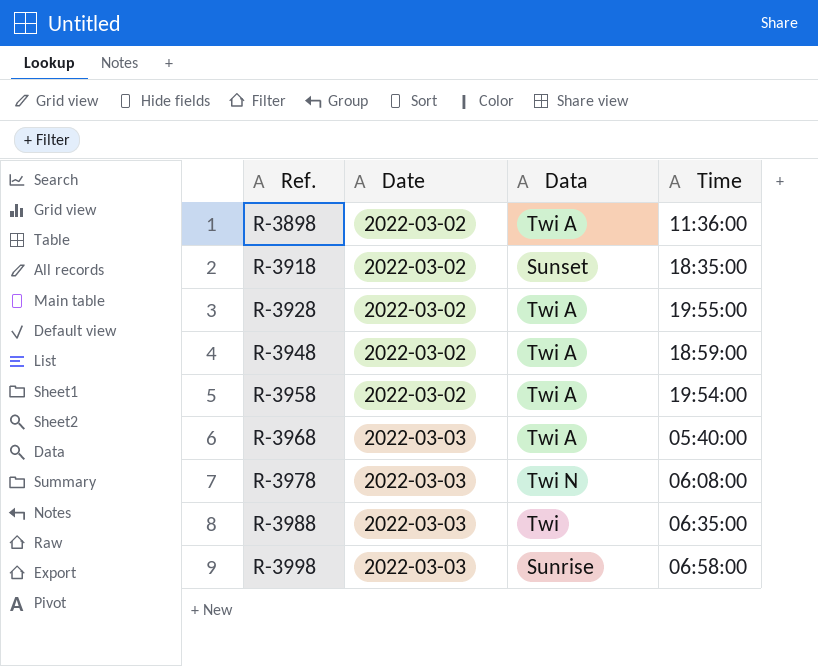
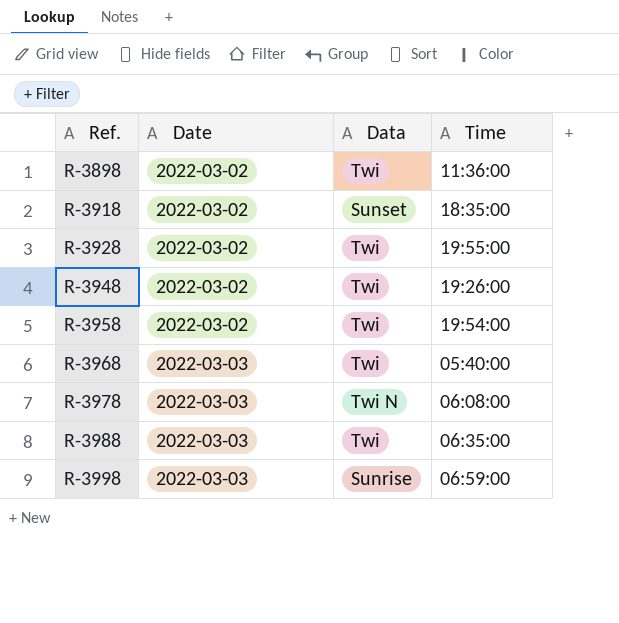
R-3898 | Data: Twi A -> Twi
R-3928 | Data: Twi A -> Twi
R-3948 | Data: Twi A -> Twi
R-3948 | Time: 18:59:00 -> 19:26:00
R-3958 | Data: Twi A -> Twi
R-3968 | Data: Twi A -> Twi
R-3998 | Time: 06:58:00 -> 06:59:00

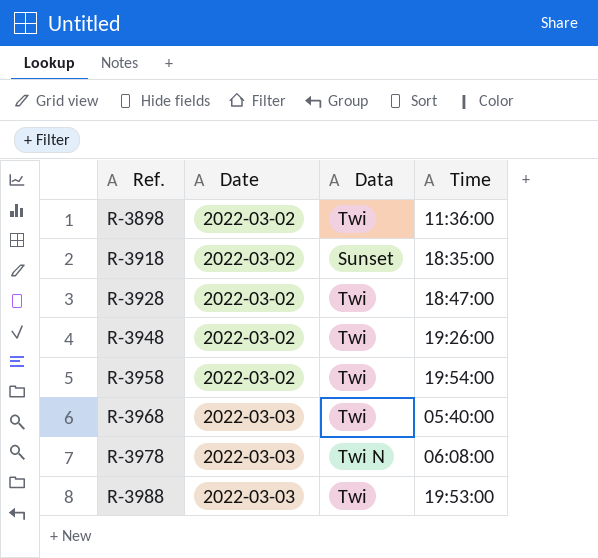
row R-3998: 2022-03-03 | Sunrise | 06:59:00 -> none
R-3928 | Time: 19:55:00 -> 18:47:00
R-3988 | Time: 06:35:00 -> 19:53:00

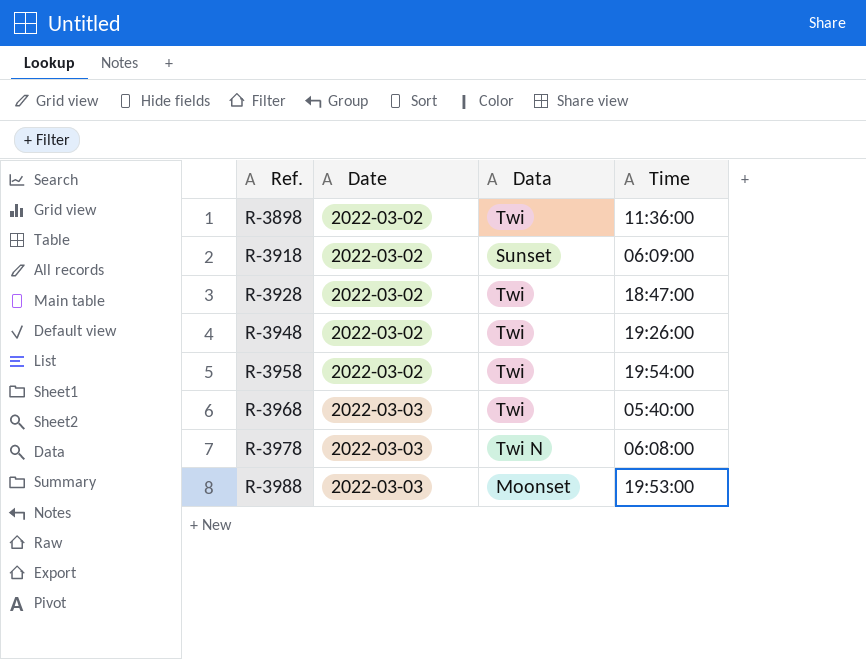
R-3918 | Time: 18:35:00 -> 06:09:00
R-3988 | Data: Twi -> Moonset

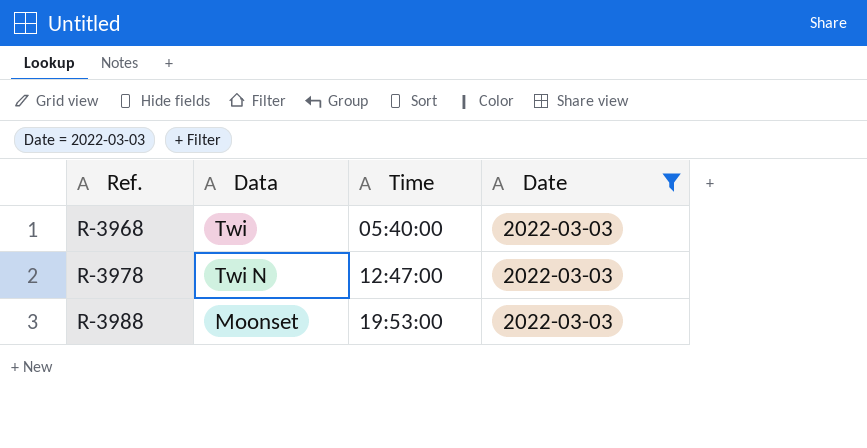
filter: none -> Date = 2022-03-03
column Date | position: 2 -> 4
R-3978 | Time: 06:08:00 -> 12:47:00

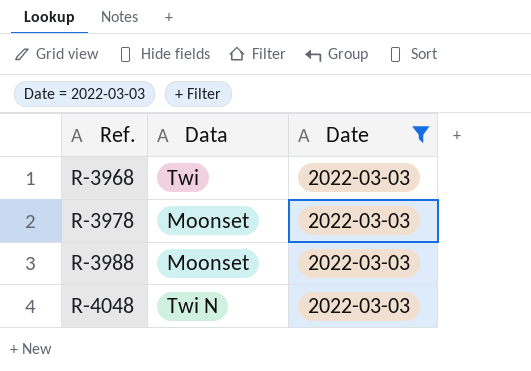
column Time | position: 3 -> none
R-3978 | Data: Twi N -> Moonset
row R-4048: none -> Twi N | 2022-03-03

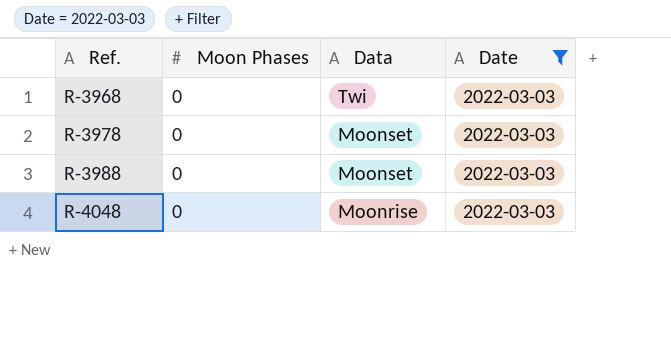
column Moon Phases | position: none -> 2
R-4048 | Data: Twi N -> Moonrise

